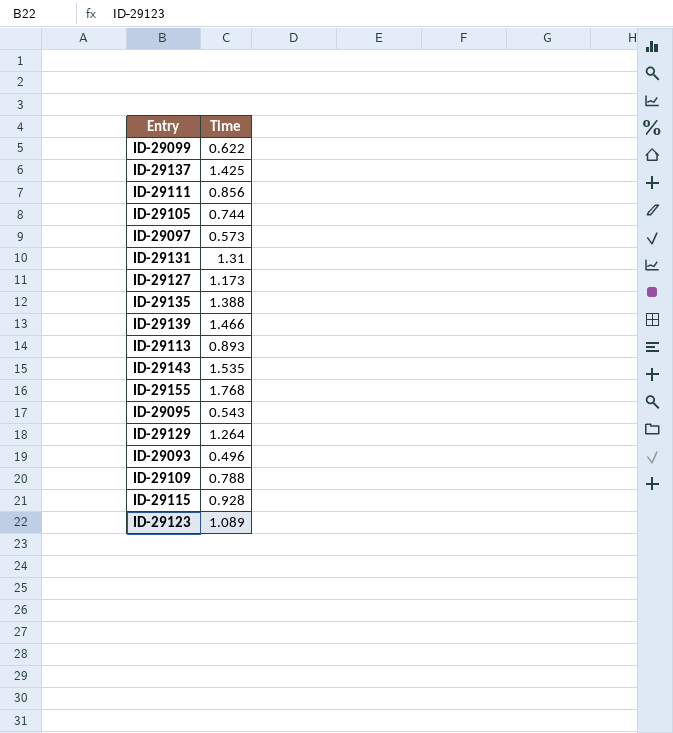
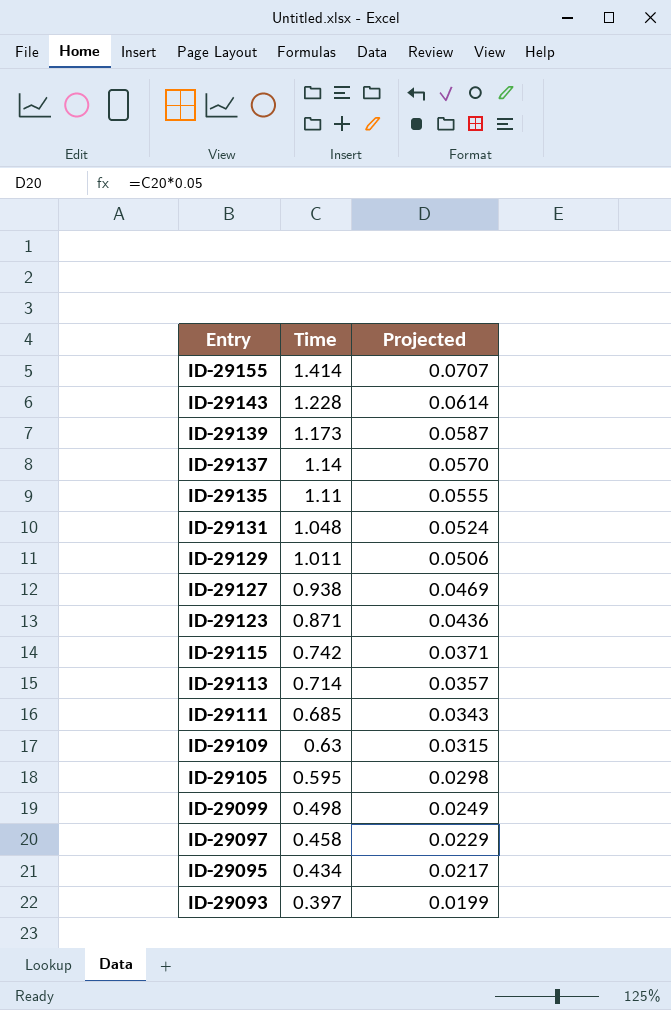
row order: none -> Entry descending
column Projected | formula: none -> [Time] * 0.05
ID-29155 | Time: 1.768 -> 1.414
ID-29143 | Time: 1.535 -> 1.228
ID-29139 | Time: 1.466 -> 1.173
ID-29137 | Time: 1.425 -> 1.14
ID-29135 | Time: 1.388 -> 1.11
ID-29131 | Time: 1.31 -> 1.048
ID-29129 | Time: 1.264 -> 1.011
ID-29127 | Time: 1.173 -> 0.938
ID-29123 | Time: 1.089 -> 0.871
ID-29115 | Time: 0.928 -> 0.742
ID-29113 | Time: 0.893 -> 0.714
ID-29111 | Time: 0.856 -> 0.685
ID-29109 | Time: 0.788 -> 0.63
ID-29105 | Time: 0.744 -> 0.595
ID-29099 | Time: 0.622 -> 0.498
ID-29097 | Time: 0.573 -> 0.458
ID-29095 | Time: 0.543 -> 0.434
ID-29093 | Time: 0.496 -> 0.397

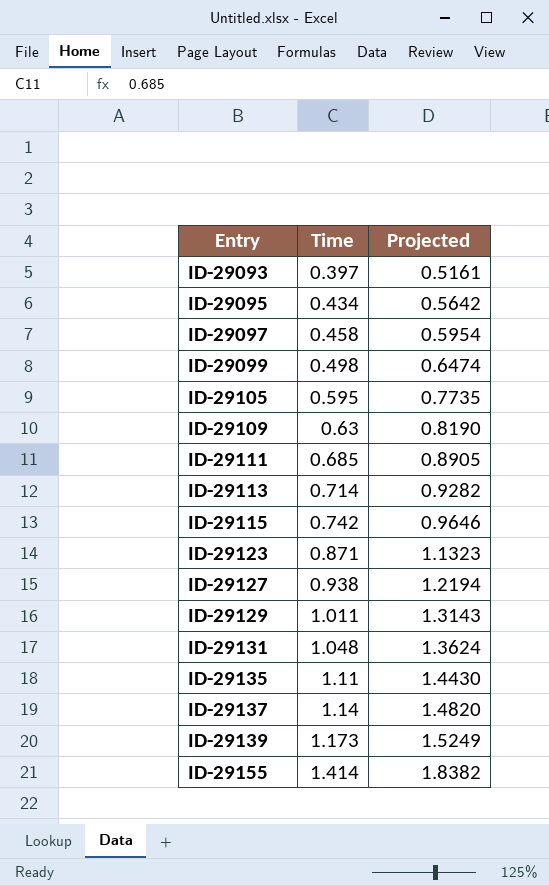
row order: Entry descending -> Entry ascending
column Projected | formula: [Time] * 0.05 -> [Time] * 1.3
row ID-29143: 1.228 | 0.0614 -> none

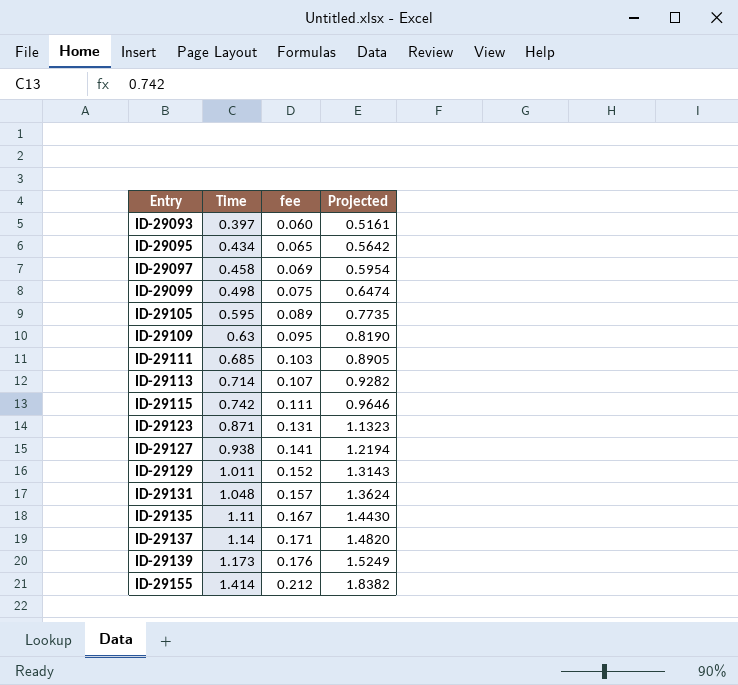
column fee | formula: none -> [Time] * 0.15

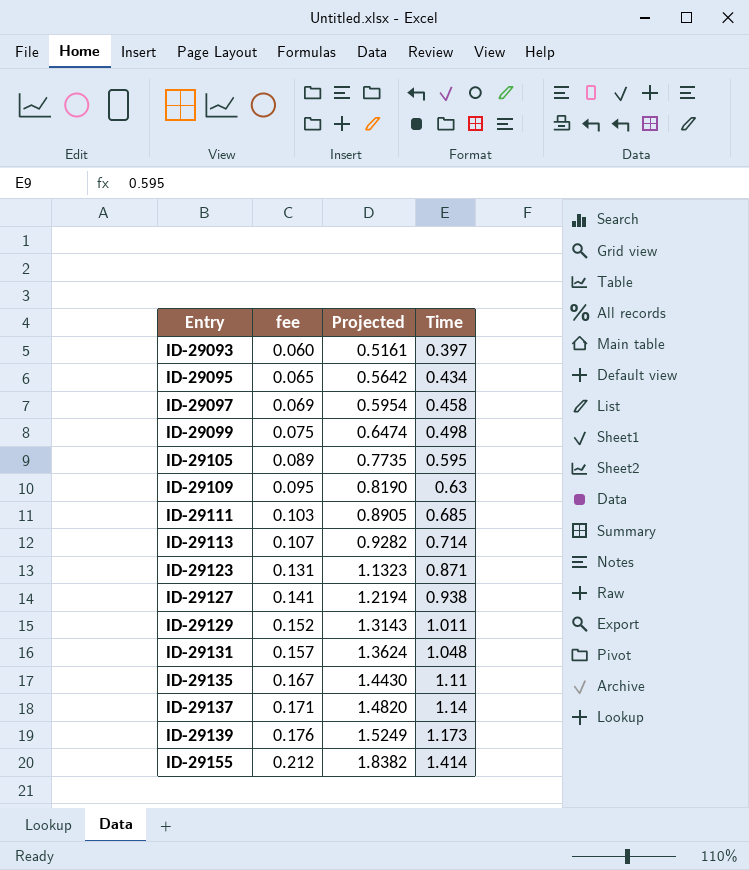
column Time | position: 2 -> 4
row ID-29115: 0.742 | 0.111 | 0.9646 -> none

